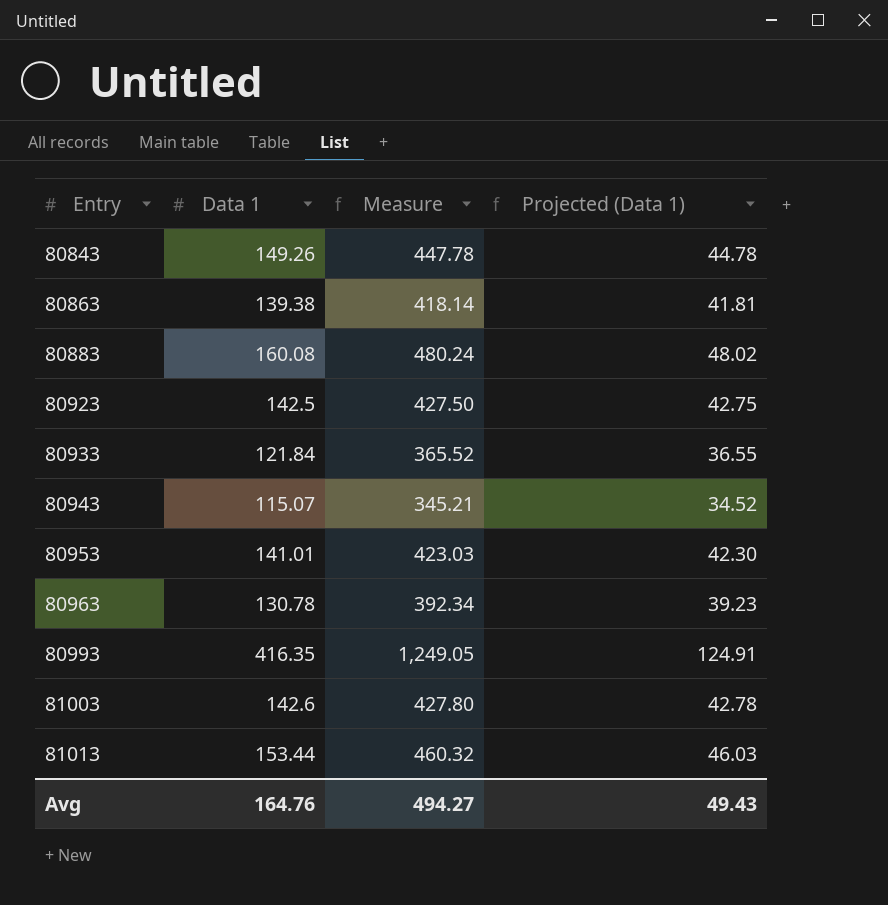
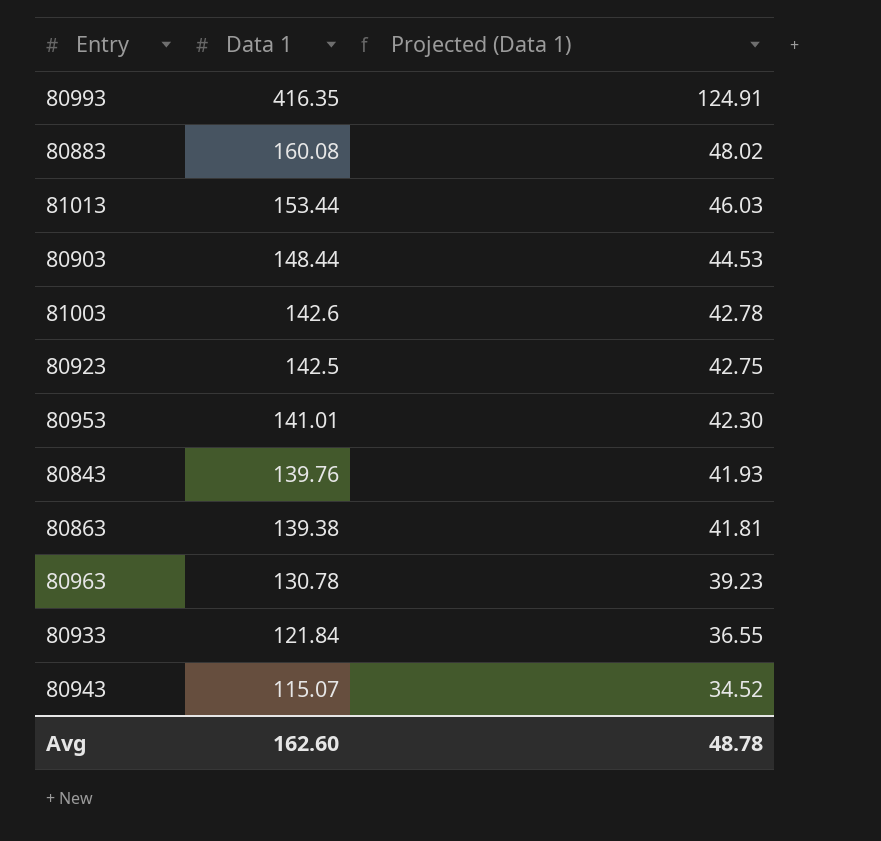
row order: Entry ascending -> Data 1 descending
column Measure | formula: [Data 1] * 3 -> none
row 80903: none -> 148.44 | 44.53
80843 | Data 1: 149.26 -> 139.76
80843 | Projected (Data 1): 44.78 -> 41.93
Avg | Data 1: 164.76 -> 162.60
Avg | Projected (Data 1): 49.43 -> 48.78

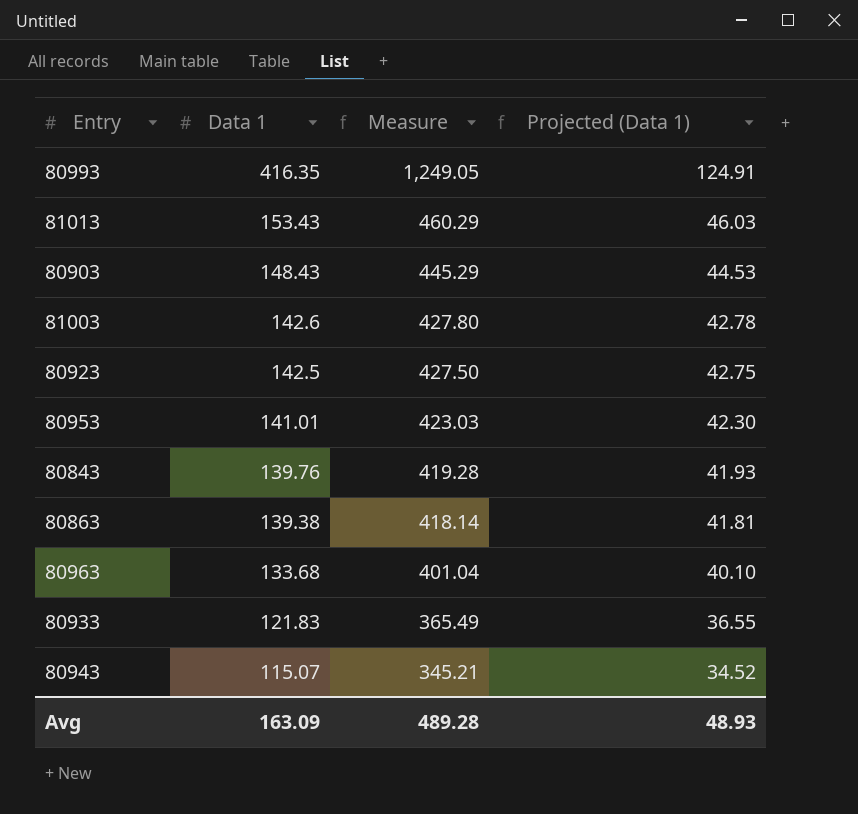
column Measure | formula: none -> [Data 1] * 3
row 80883: 160.08 | 48.02 -> none
81013 | Data 1: 153.44 -> 153.43
80903 | Data 1: 148.44 -> 148.43
80963 | Data 1: 130.78 -> 133.68
80963 | Projected (Data 1): 39.23 -> 40.10
80933 | Data 1: 121.84 -> 121.83
Avg | Data 1: 162.60 -> 163.09
Avg | Projected (Data 1): 48.78 -> 48.93

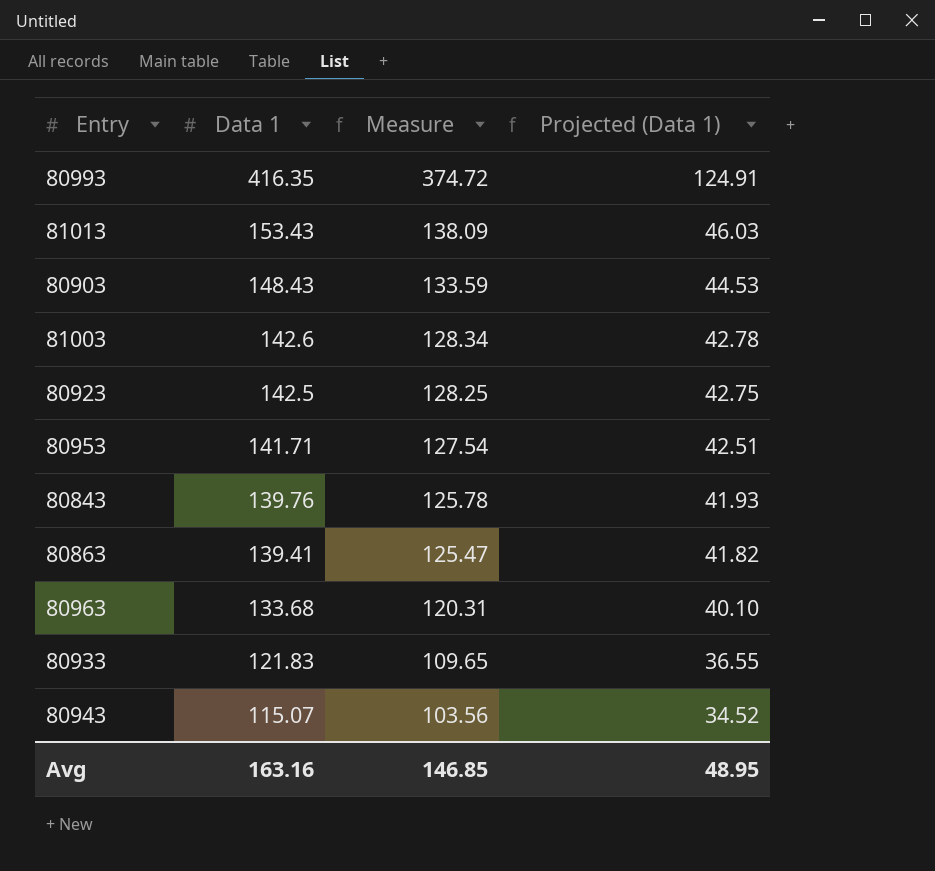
column Measure | formula: [Data 1] * 3 -> [Data 1] * 0.9
80953 | Data 1: 141.01 -> 141.71
80953 | Projected (Data 1): 42.30 -> 42.51
80863 | Data 1: 139.38 -> 139.41
80863 | Projected (Data 1): 41.81 -> 41.82
Avg | Data 1: 163.09 -> 163.16
Avg | Measure: 489.28 -> 146.85
Avg | Projected (Data 1): 48.93 -> 48.95

